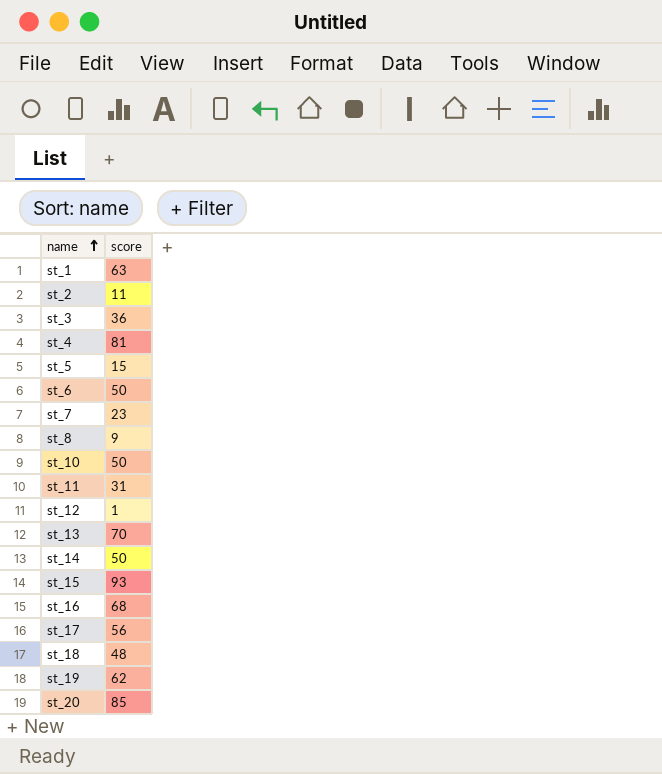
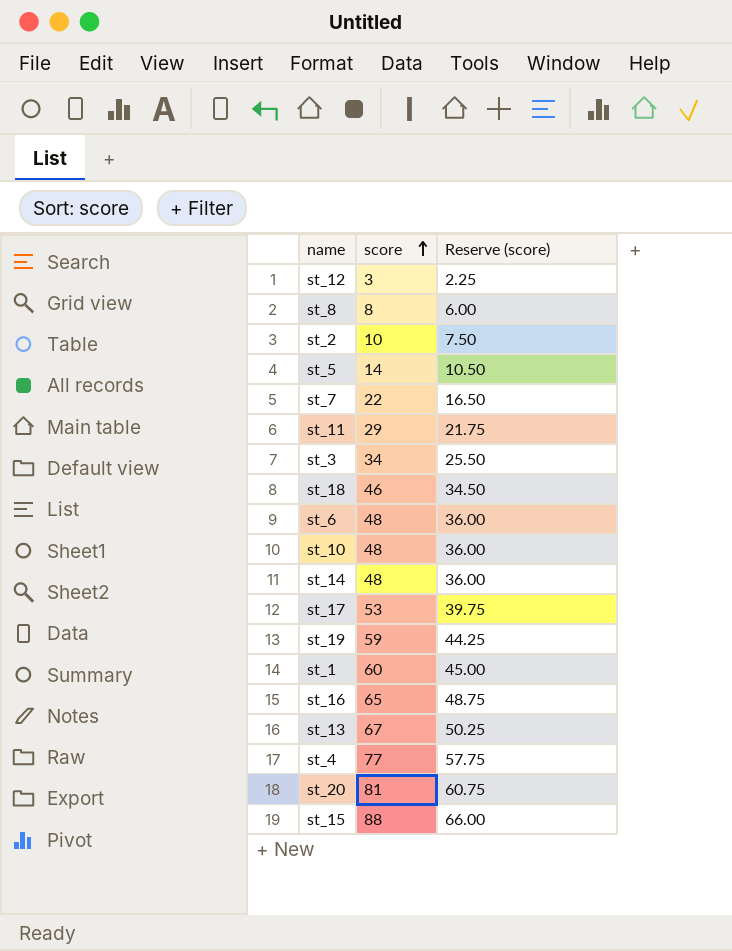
row order: name ascending -> score ascending
column Reserve (score) | formula: none -> [score] * 0.75
st_12 | score: 1 -> 3
st_8 | score: 9 -> 8
st_2 | score: 11 -> 10
st_5 | score: 15 -> 14
st_7 | score: 23 -> 22
st_11 | score: 31 -> 29
st_3 | score: 36 -> 34
st_18 | score: 48 -> 46
st_6 | score: 50 -> 48
st_10 | score: 50 -> 48
st_14 | score: 50 -> 48
st_17 | score: 56 -> 53
st_19 | score: 62 -> 59
st_1 | score: 63 -> 60
st_16 | score: 68 -> 65
st_13 | score: 70 -> 67
st_4 | score: 81 -> 77
st_20 | score: 85 -> 81
st_15 | score: 93 -> 88

